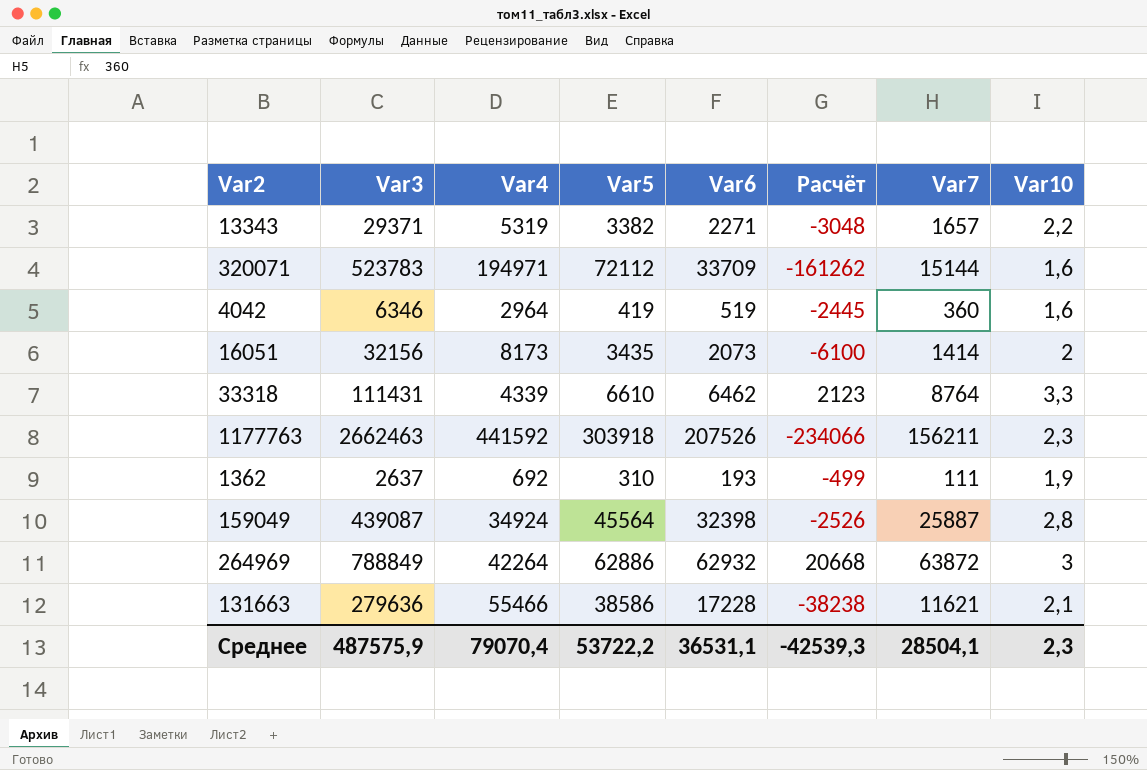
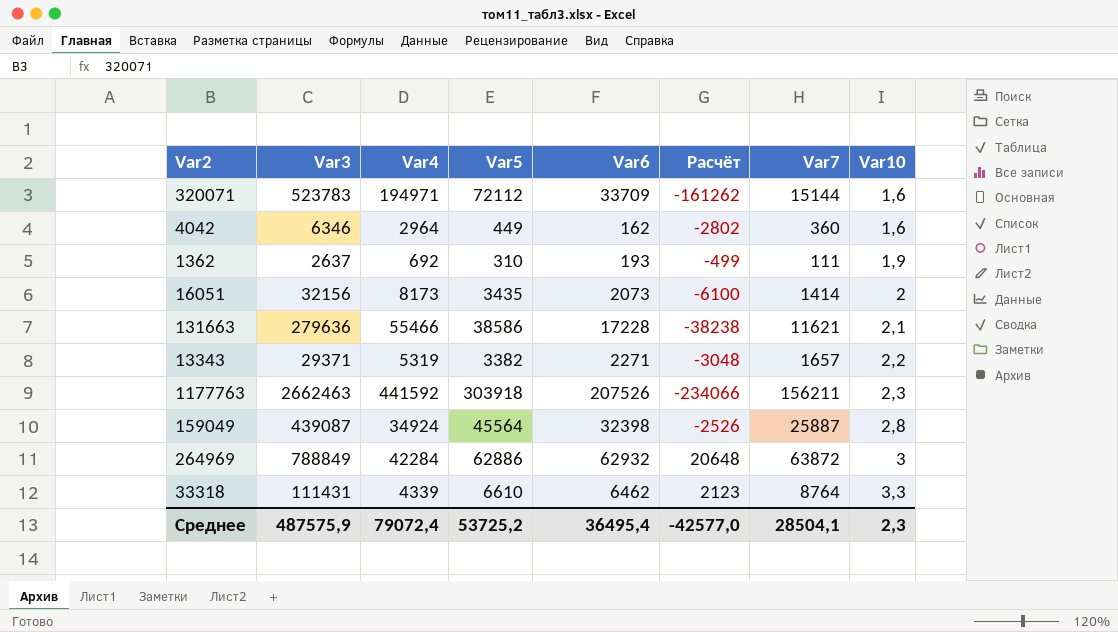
row order: none -> Var10 ascending
4042 | Var5: 419 -> 449
4042 | Var6: 519 -> 162
4042 | Расчёт: -2445 -> -2802
264969 | Var4: 42264 -> 42284
264969 | Расчёт: 20668 -> 20648
Среднее | Var4: 79070,4 -> 79072,4
Среднее | Var5: 53722,2 -> 53725,2
Среднее | Var6: 36531,1 -> 36495,4
Среднее | Расчёт: -42539,3 -> -42577,0

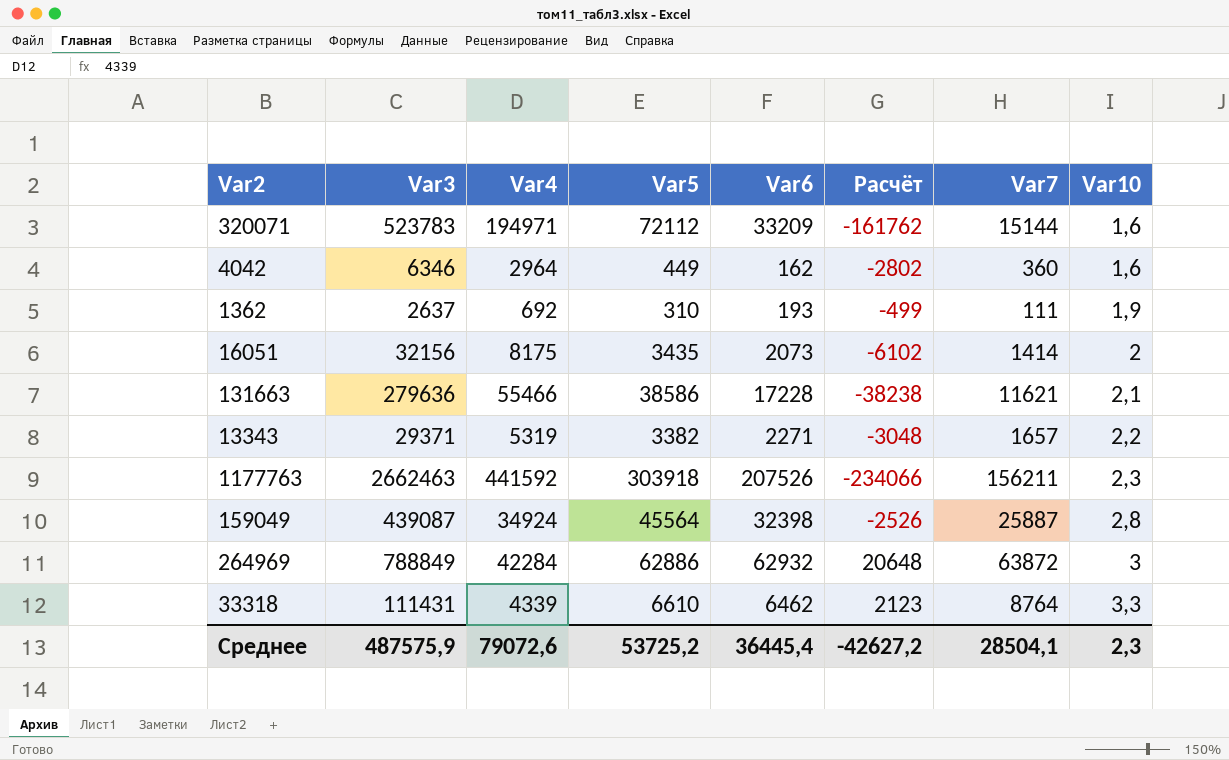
320071 | Var6: 33709 -> 33209
320071 | Расчёт: -161262 -> -161762
16051 | Var4: 8173 -> 8175
16051 | Расчёт: -6100 -> -6102
Среднее | Var4: 79072,4 -> 79072,6
Среднее | Var6: 36495,4 -> 36445,4
Среднее | Расчёт: -42577,0 -> -42627,2

